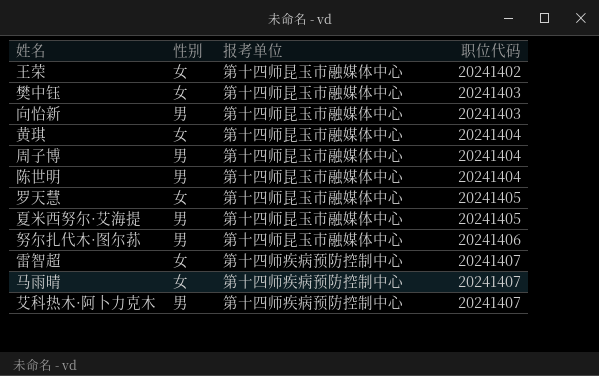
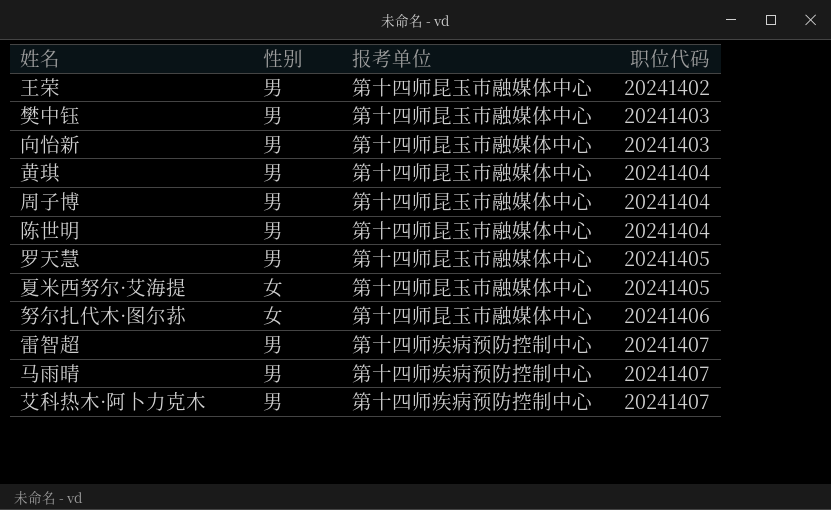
王荣 | 性别: 女 -> 男
樊中钰 | 性别: 女 -> 男
黄琪 | 性别: 女 -> 男
罗天慧 | 性别: 女 -> 男
夏米西努尔·艾海提 | 性别: 男 -> 女
努尔扎代木·图尔荪 | 性别: 男 -> 女
雷智超 | 性别: 女 -> 男
马雨晴 | 性别: 女 -> 男

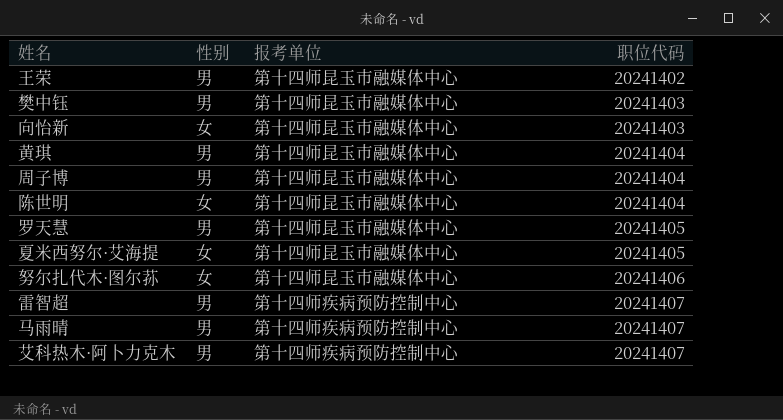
向怡新 | 性别: 男 -> 女
陈世明 | 性别: 男 -> 女

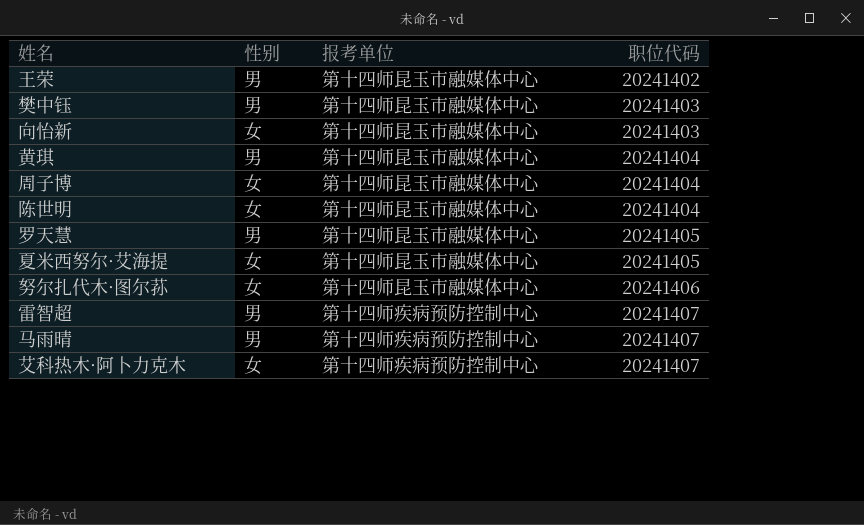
周子博 | 性别: 男 -> 女
艾科热木·阿卜力克木 | 性别: 男 -> 女

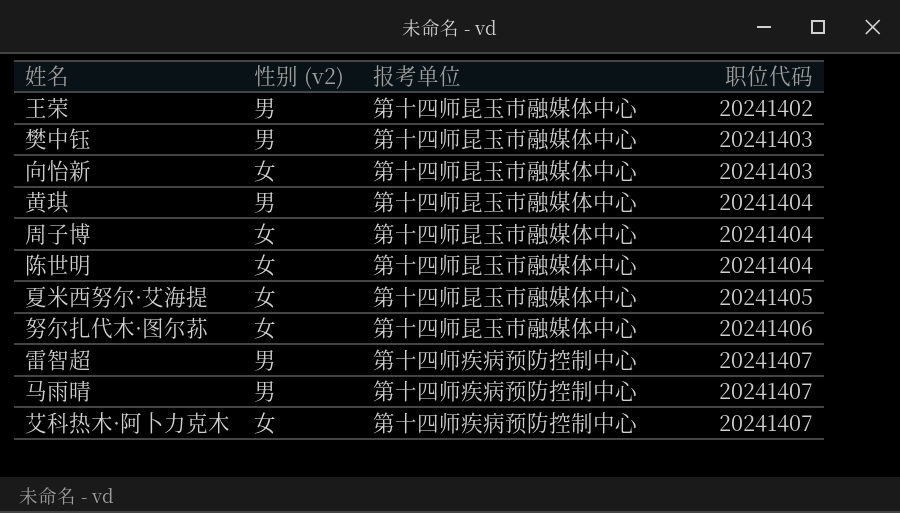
column name: 性别 -> 性别 (v2)
row 罗天慧: 男 | 第十四师昆玉市融媒体中心 | 20241405 -> none

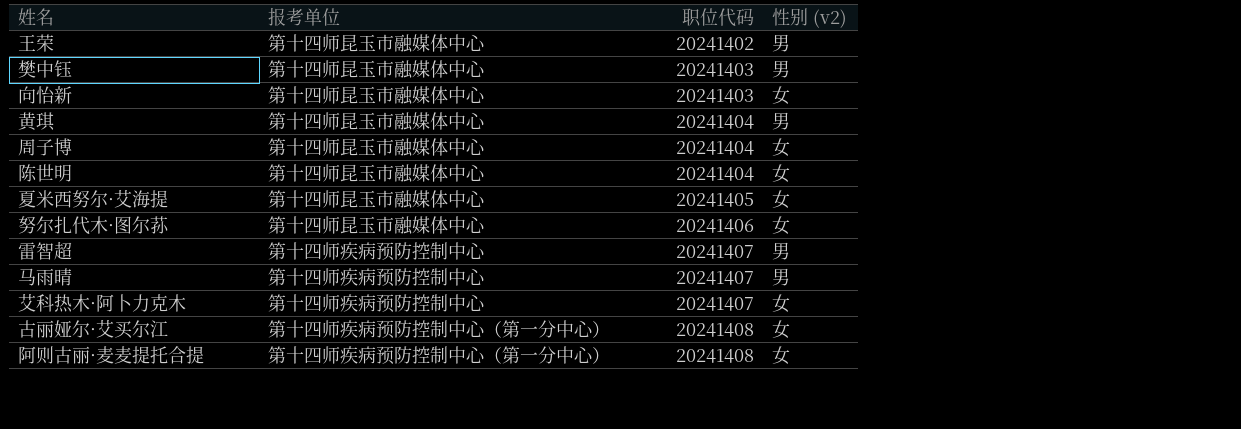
column 性别 (v2) | position: 2 -> 4
row 古丽娅尔·艾买尔江: none -> 第十四师疾病预防控制中心（第一分中心） | 20241408 | 女
row 阿则古丽·麦麦提托合提: none -> 第十四师疾病预防控制中心（第一分中心） | 20241408 | 女

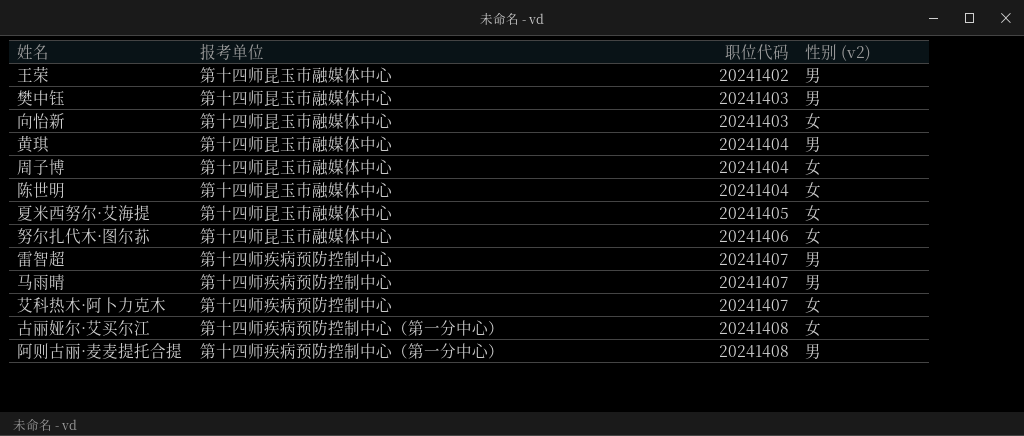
阿则古丽·麦麦提托合提 | 性别 (v2): 女 -> 男

